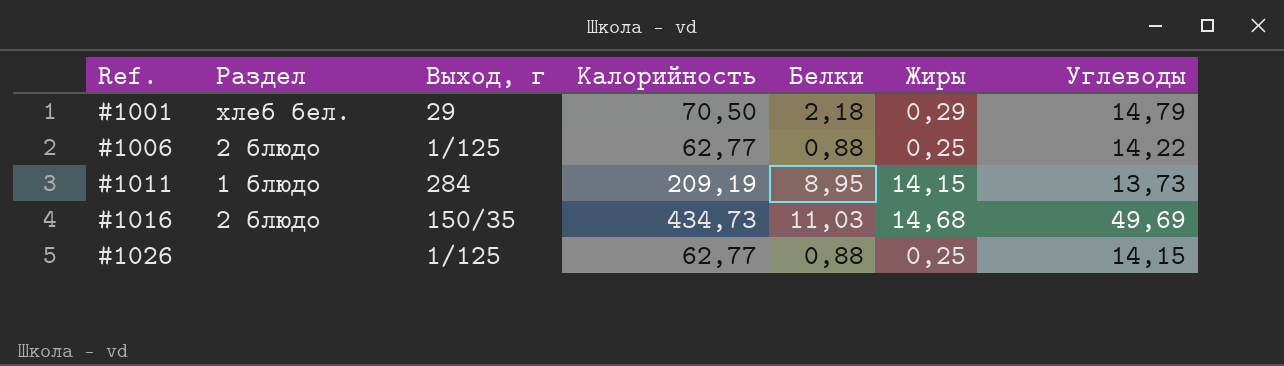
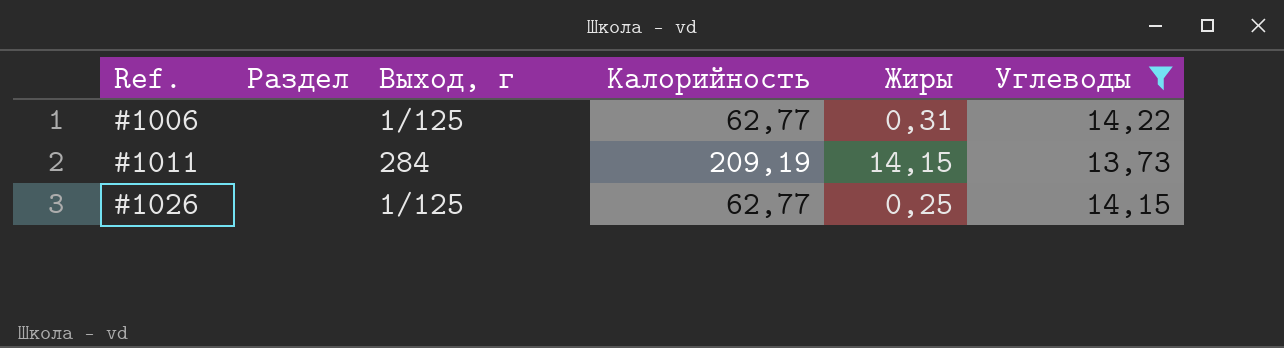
filter: none -> Углеводы <= 14,22
column Белки | position: 5 -> none
#1006 | Раздел: 2 блюдо -> none
#1006 | Жиры: 0,25 -> 0,31
#1011 | Раздел: 1 блюдо -> none

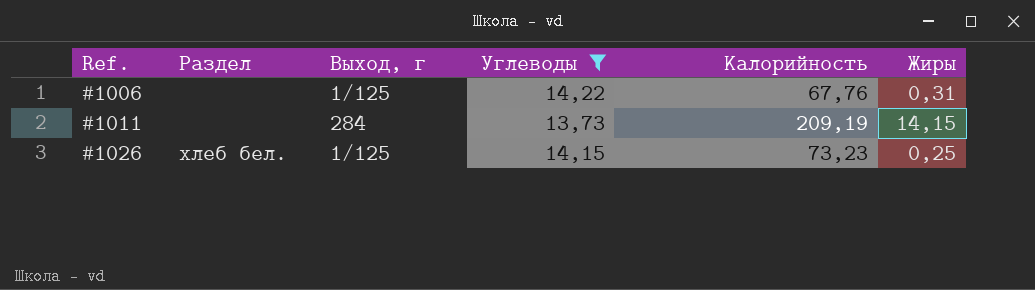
column Углеводы | position: 6 -> 4
#1006 | Калорийность: 62,77 -> 67,76
#1026 | Раздел: none -> хлеб бел.
#1026 | Калорийность: 62,77 -> 73,23

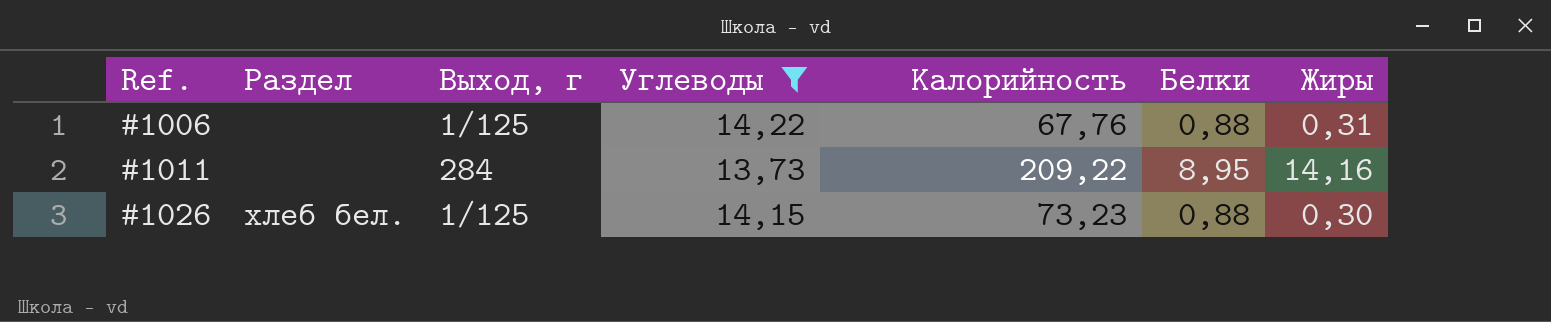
column Белки | position: none -> 6
#1011 | Калорийность: 209,19 -> 209,22
#1011 | Жиры: 14,15 -> 14,16
#1026 | Жиры: 0,25 -> 0,30

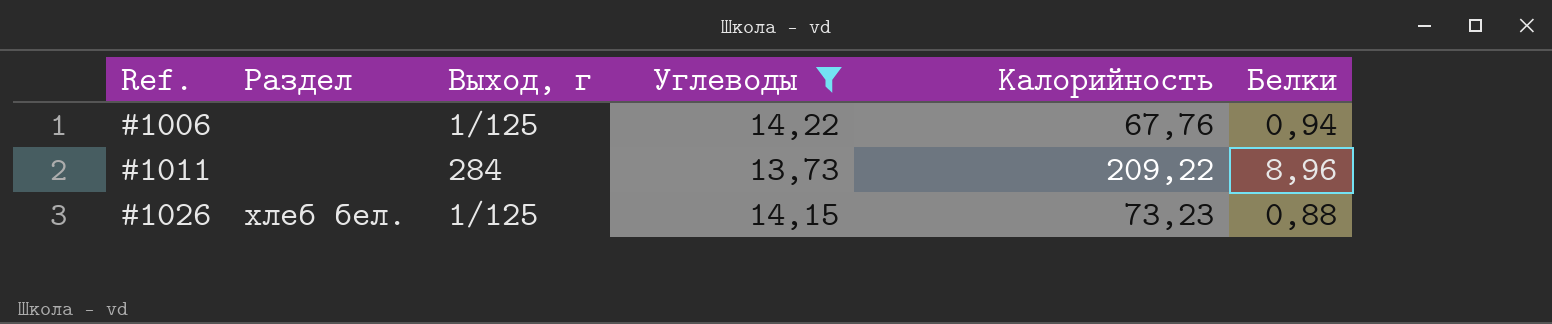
column Жиры | position: 7 -> none
#1006 | Белки: 0,88 -> 0,94
#1011 | Белки: 8,95 -> 8,96

